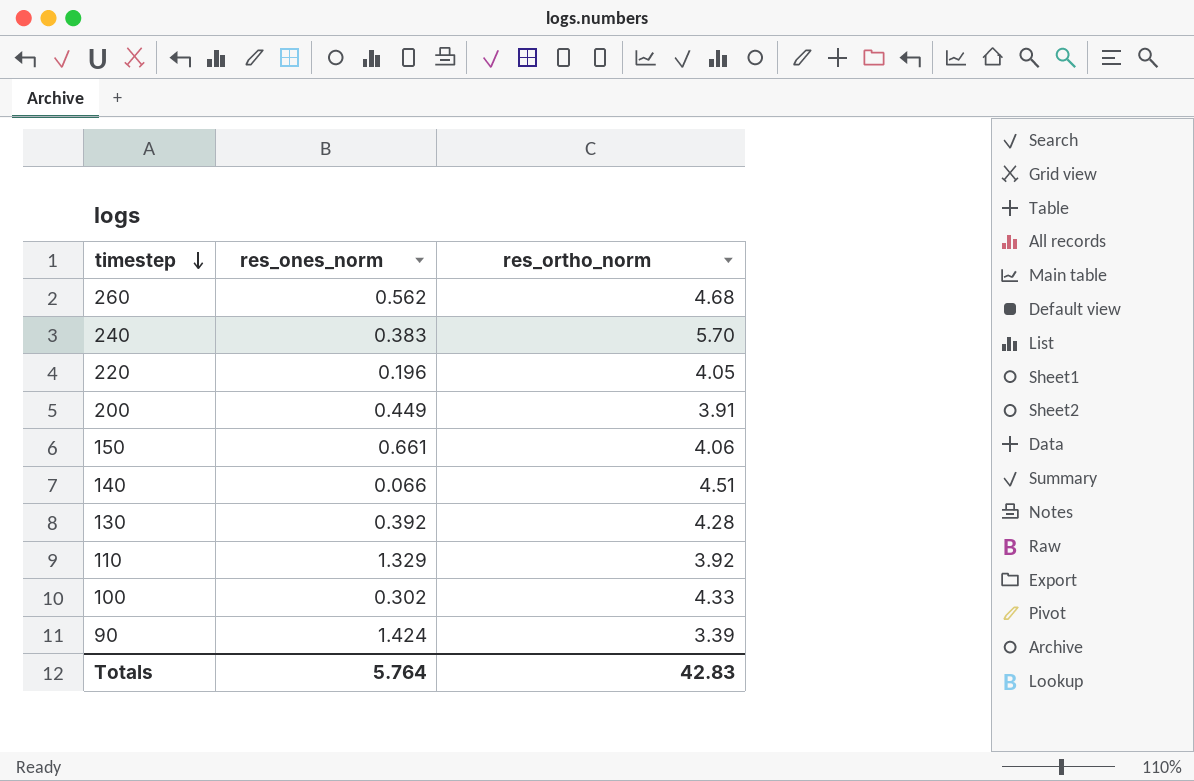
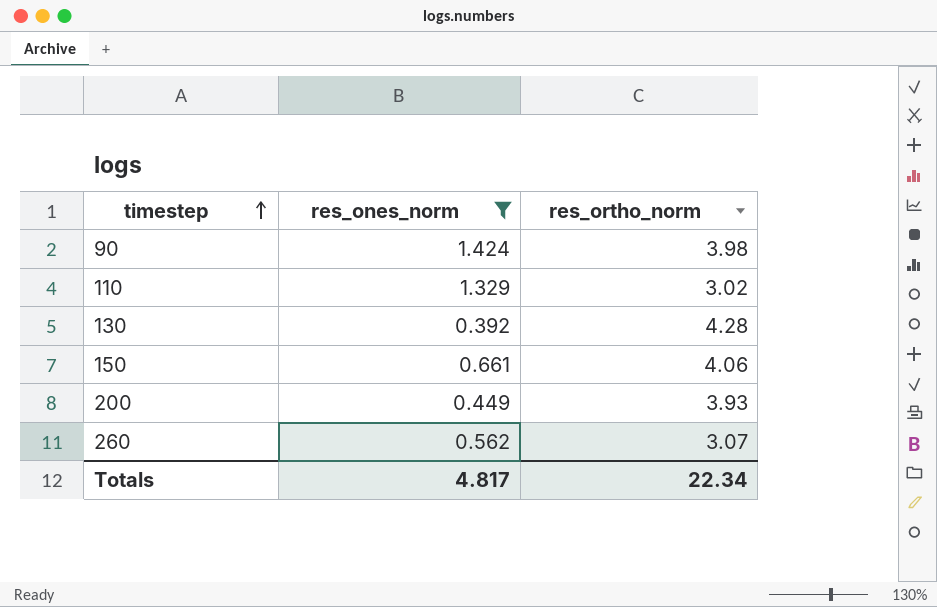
filter: none -> res_ones_norm >= 0.392
row order: timestep descending -> timestep ascending
90 | res_ortho_norm: 3.39 -> 3.98
110 | res_ortho_norm: 3.92 -> 3.02
200 | res_ortho_norm: 3.91 -> 3.93
260 | res_ortho_norm: 4.68 -> 3.07
Totals | res_ones_norm: 5.764 -> 4.817
Totals | res_ortho_norm: 42.83 -> 22.34

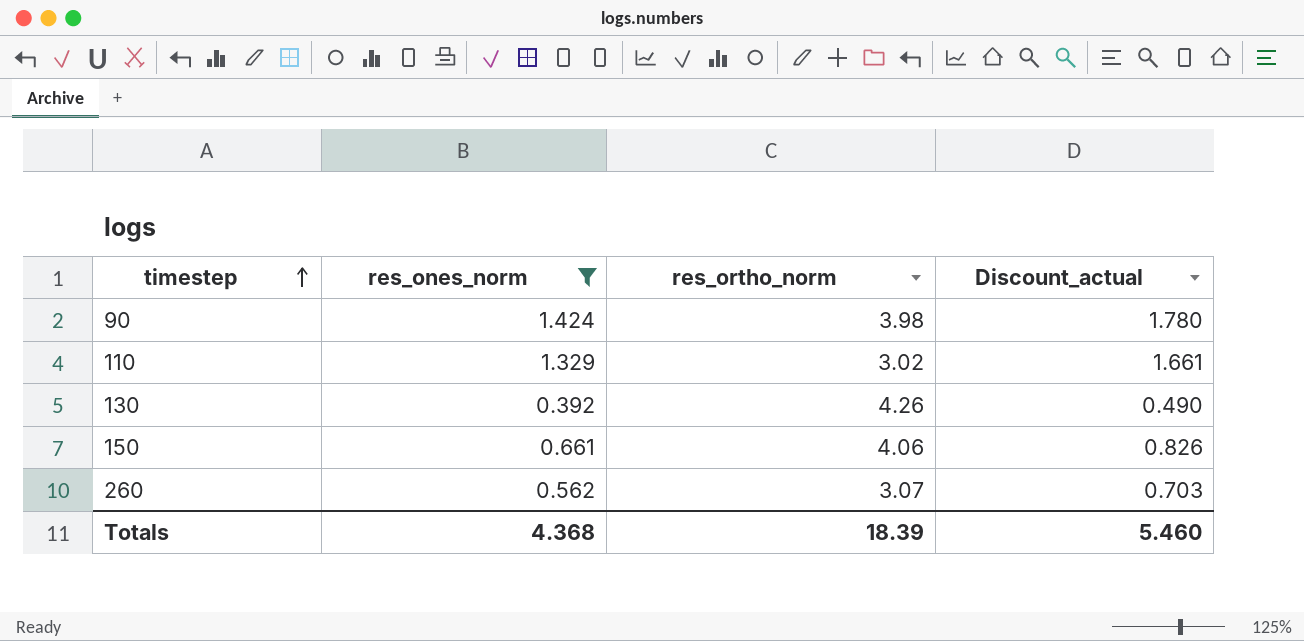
column Discount_actual | formula: none -> [res_ones_norm] * 1.25
row 200: 0.449 | 3.93 -> none
130 | res_ortho_norm: 4.28 -> 4.26
Totals | res_ones_norm: 4.817 -> 4.368
Totals | res_ortho_norm: 22.34 -> 18.39

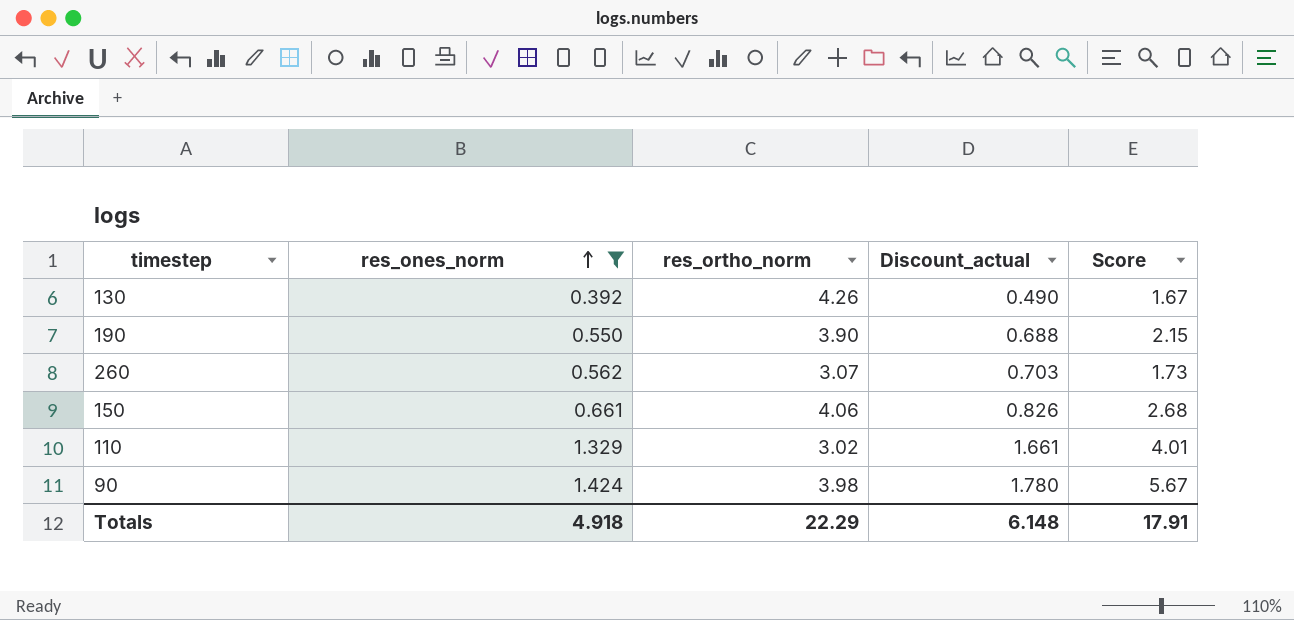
row order: timestep ascending -> res_ones_norm ascending
column Score | formula: none -> [res_ones_norm] * [res_ortho_norm]
row 190: none -> 0.550 | 3.90 | 0.688 | 2.15
Totals | res_ones_norm: 4.368 -> 4.918
Totals | res_ortho_norm: 18.39 -> 22.29
Totals | Discount_actual: 5.460 -> 6.148

